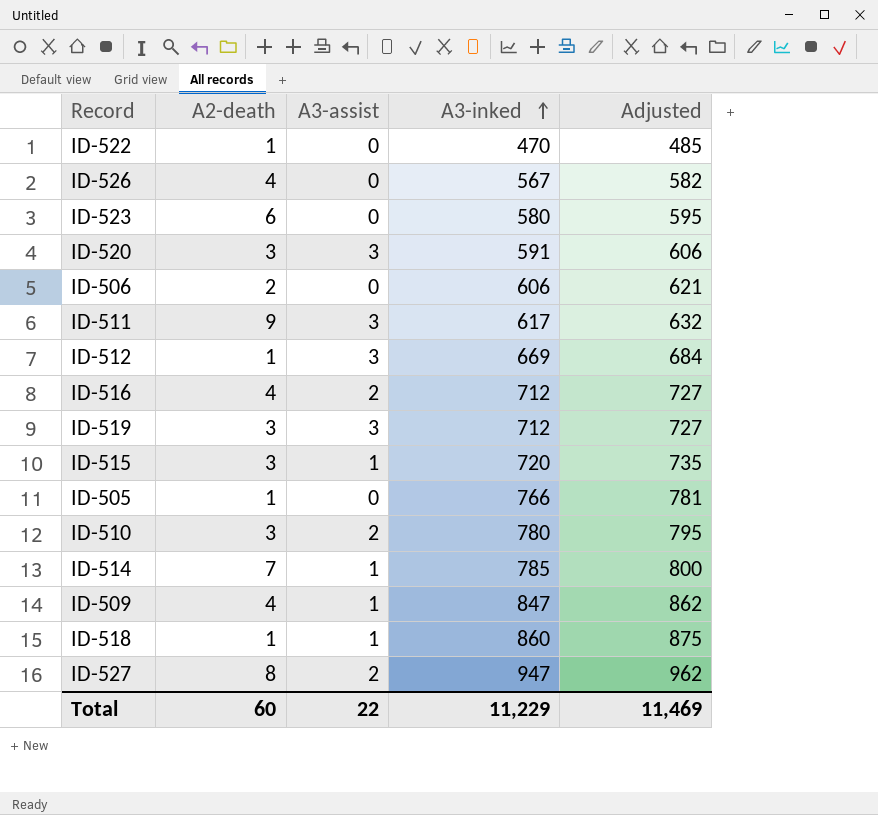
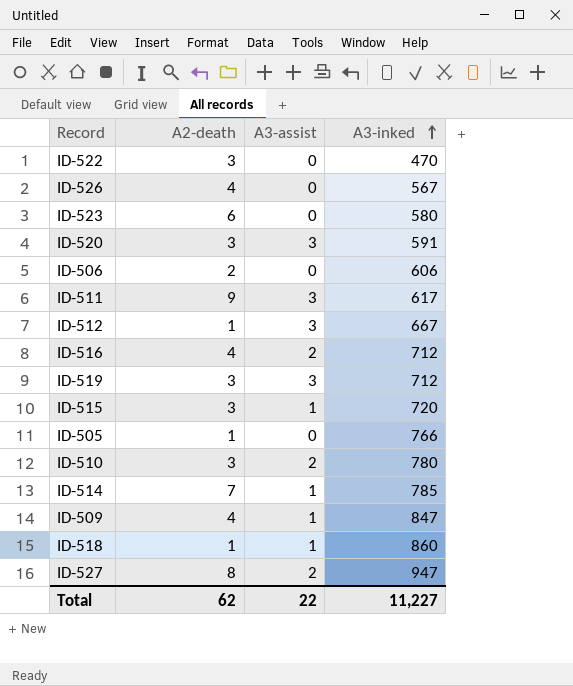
column Adjusted | formula: [A3-inked] + 15 -> none
ID-522 | A2-death: 1 -> 3
ID-512 | A3-inked: 669 -> 667
Total | A2-death: 60 -> 62
Total | A3-inked: 11,229 -> 11,227

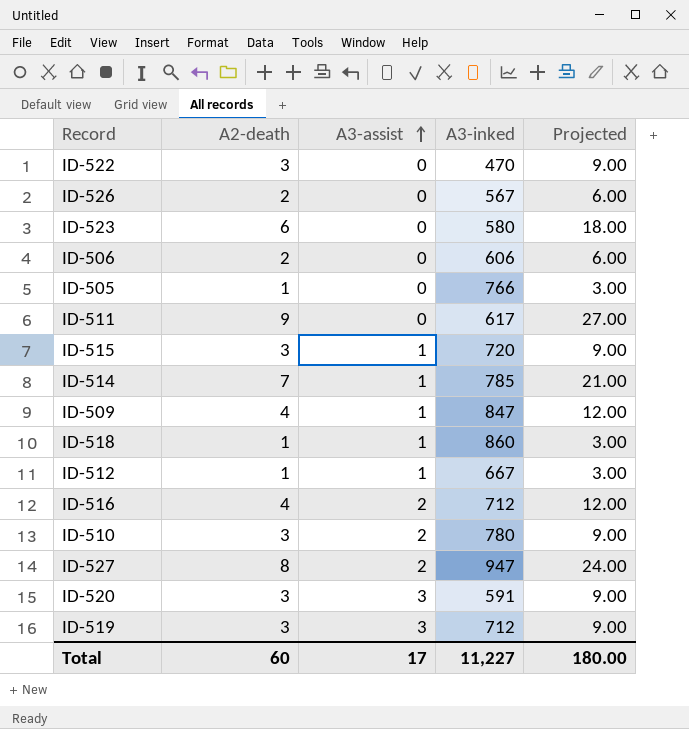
row order: A3-inked ascending -> A3-assist ascending
column Projected | formula: none -> [A2-death] * 3
ID-526 | A2-death: 4 -> 2
ID-511 | A3-assist: 3 -> 0
ID-512 | A3-assist: 3 -> 1
Total | A2-death: 62 -> 60
Total | A3-assist: 22 -> 17

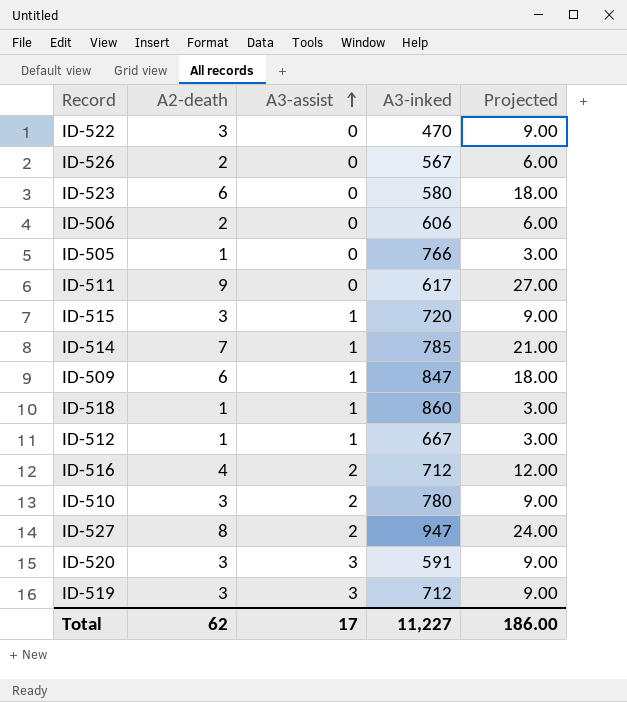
ID-509 | A2-death: 4 -> 6
ID-509 | Projected: 12.00 -> 18.00
Total | A2-death: 60 -> 62
Total | Projected: 180.00 -> 186.00

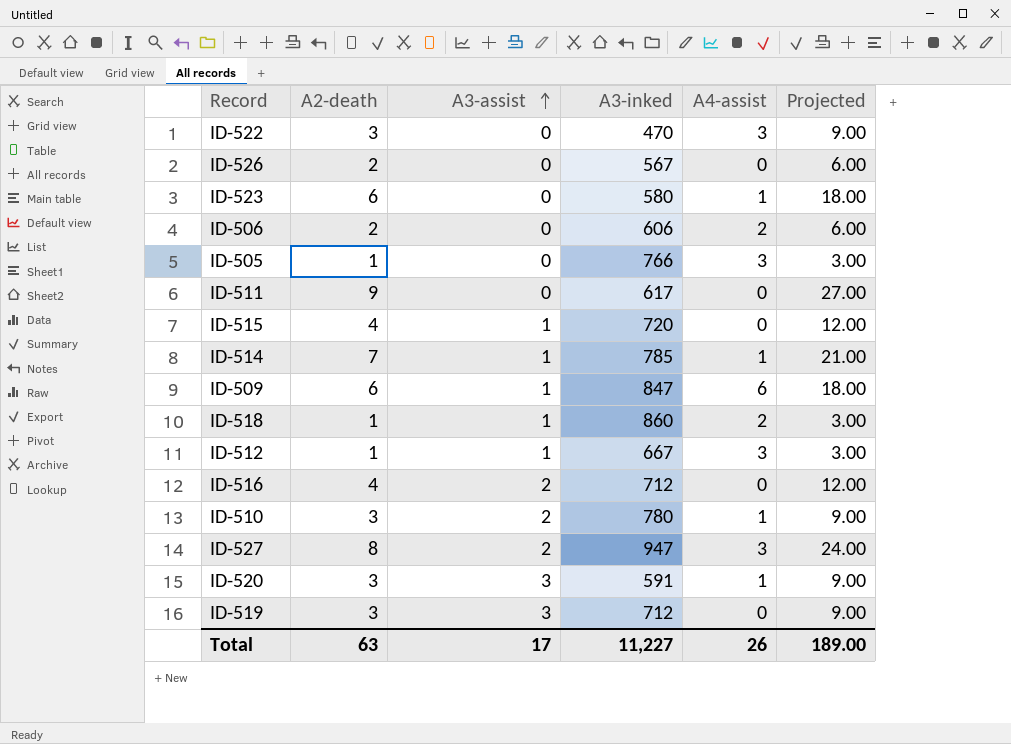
column A4-assist | position: none -> 5
ID-515 | A2-death: 3 -> 4
ID-515 | Projected: 9.00 -> 12.00
Total | A2-death: 62 -> 63
Total | Projected: 186.00 -> 189.00

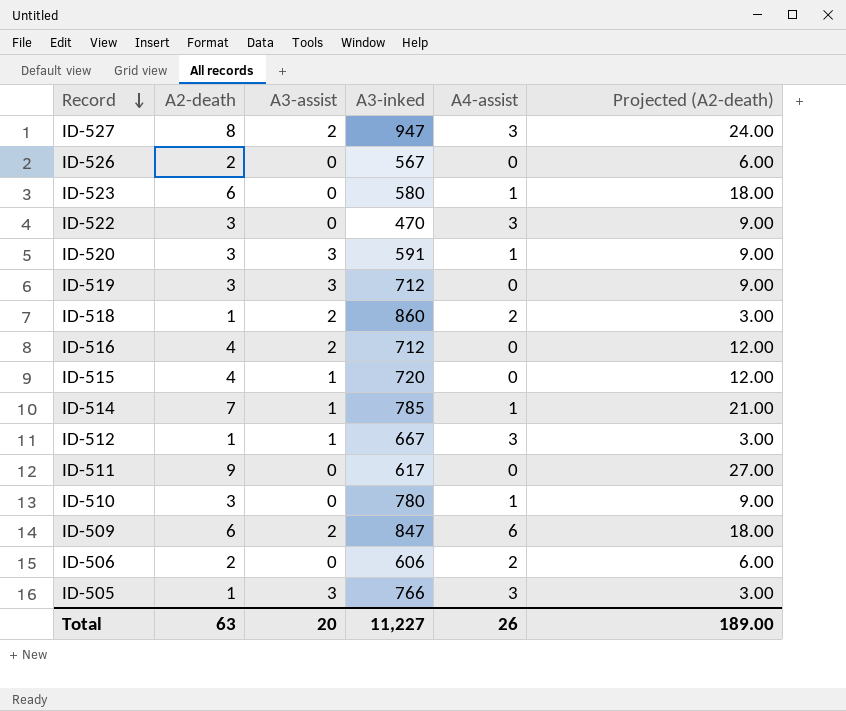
row order: A3-assist ascending -> Record descending
column name: Projected -> Projected (A2-death)
ID-518 | A3-assist: 1 -> 2
ID-510 | A3-assist: 2 -> 0
ID-509 | A3-assist: 1 -> 2
ID-505 | A3-assist: 0 -> 3
Total | A3-assist: 17 -> 20

